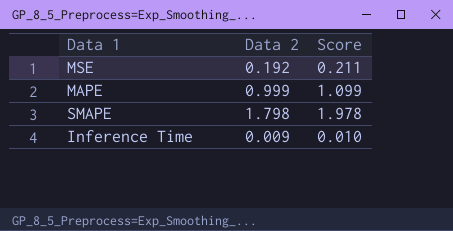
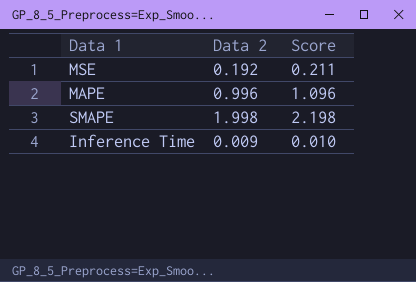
MAPE | Data 2: 0.999 -> 0.996
MAPE | Score: 1.099 -> 1.096
SMAPE | Data 2: 1.798 -> 1.998
SMAPE | Score: 1.978 -> 2.198

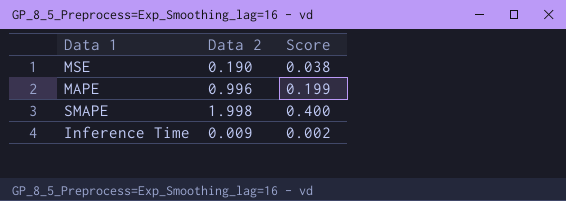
column Score | formula: [Data 2] * 1.1 -> [Data 2] * 0.2
MSE | Data 2: 0.192 -> 0.190

